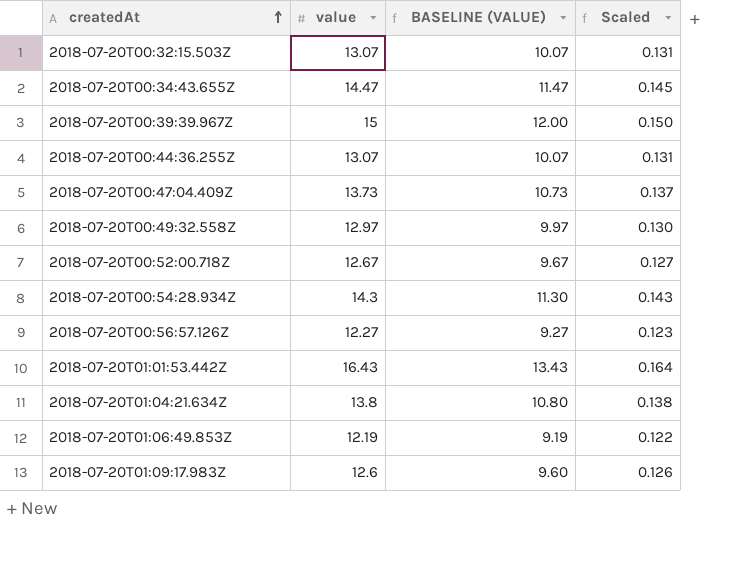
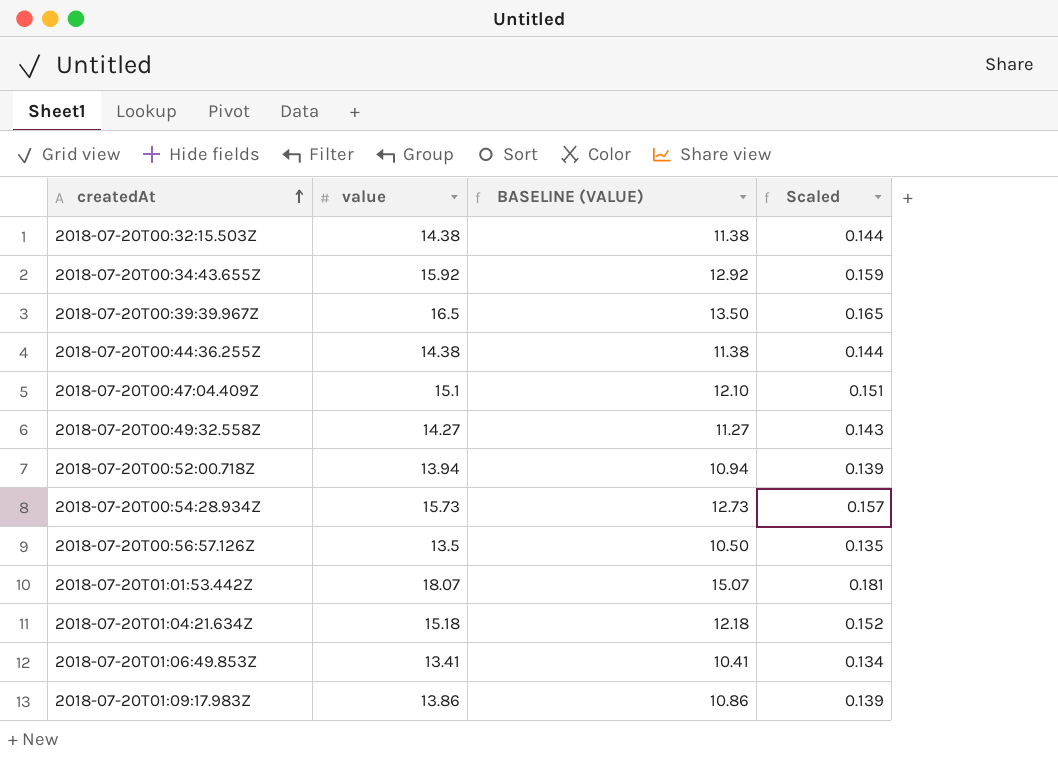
2018-07-20T00:32:15.503Z | value: 13.07 -> 14.38
2018-07-20T00:32:15.503Z | BASELINE (VALUE): 10.07 -> 11.38
2018-07-20T00:32:15.503Z | Scaled: 0.131 -> 0.144
2018-07-20T00:34:43.655Z | value: 14.47 -> 15.92
2018-07-20T00:34:43.655Z | BASELINE (VALUE): 11.47 -> 12.92
2018-07-20T00:34:43.655Z | Scaled: 0.145 -> 0.159
2018-07-20T00:39:39.967Z | value: 15 -> 16.5
2018-07-20T00:39:39.967Z | BASELINE (VALUE): 12.00 -> 13.50
2018-07-20T00:39:39.967Z | Scaled: 0.150 -> 0.165
2018-07-20T00:44:36.255Z | value: 13.07 -> 14.38
2018-07-20T00:44:36.255Z | BASELINE (VALUE): 10.07 -> 11.38
2018-07-20T00:44:36.255Z | Scaled: 0.131 -> 0.144
2018-07-20T00:47:04.409Z | value: 13.73 -> 15.1
2018-07-20T00:47:04.409Z | BASELINE (VALUE): 10.73 -> 12.10
2018-07-20T00:47:04.409Z | Scaled: 0.137 -> 0.151
2018-07-20T00:49:32.558Z | value: 12.97 -> 14.27
2018-07-20T00:49:32.558Z | BASELINE (VALUE): 9.97 -> 11.27
2018-07-20T00:49:32.558Z | Scaled: 0.130 -> 0.143
2018-07-20T00:52:00.718Z | value: 12.67 -> 13.94
2018-07-20T00:52:00.718Z | BASELINE (VALUE): 9.67 -> 10.94
2018-07-20T00:52:00.718Z | Scaled: 0.127 -> 0.139
2018-07-20T00:54:28.934Z | value: 14.3 -> 15.73
2018-07-20T00:54:28.934Z | BASELINE (VALUE): 11.30 -> 12.73
2018-07-20T00:54:28.934Z | Scaled: 0.143 -> 0.157
2018-07-20T00:56:57.126Z | value: 12.27 -> 13.5
2018-07-20T00:56:57.126Z | BASELINE (VALUE): 9.27 -> 10.50
2018-07-20T00:56:57.126Z | Scaled: 0.123 -> 0.135
2018-07-20T01:01:53.442Z | value: 16.43 -> 18.07
2018-07-20T01:01:53.442Z | BASELINE (VALUE): 13.43 -> 15.07
2018-07-20T01:01:53.442Z | Scaled: 0.164 -> 0.181
2018-07-20T01:04:21.634Z | value: 13.8 -> 15.18
2018-07-20T01:04:21.634Z | BASELINE (VALUE): 10.80 -> 12.18
2018-07-20T01:04:21.634Z | Scaled: 0.138 -> 0.152
2018-07-20T01:06:49.853Z | value: 12.19 -> 13.41
2018-07-20T01:06:49.853Z | BASELINE (VALUE): 9.19 -> 10.41
2018-07-20T01:06:49.853Z | Scaled: 0.122 -> 0.134
2018-07-20T01:09:17.983Z | value: 12.6 -> 13.86
2018-07-20T01:09:17.983Z | BASELINE (VALUE): 9.60 -> 10.86
2018-07-20T01:09:17.983Z | Scaled: 0.126 -> 0.139

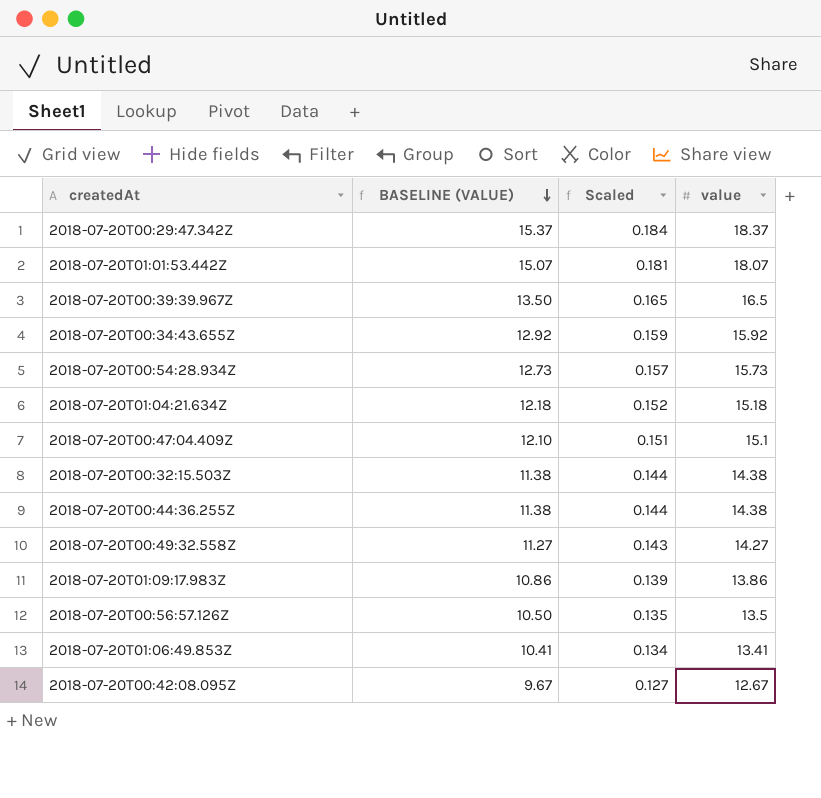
row order: createdAt ascending -> BASELINE (VALUE) descending
column value | position: 2 -> 4
row 2018-07-20T00:52:00.718Z: 13.94 | 10.94 | 0.139 -> none
row 2018-07-20T00:29:47.342Z: none -> 15.37 | 0.184 | 18.37
row 2018-07-20T00:42:08.095Z: none -> 9.67 | 0.127 | 12.67

